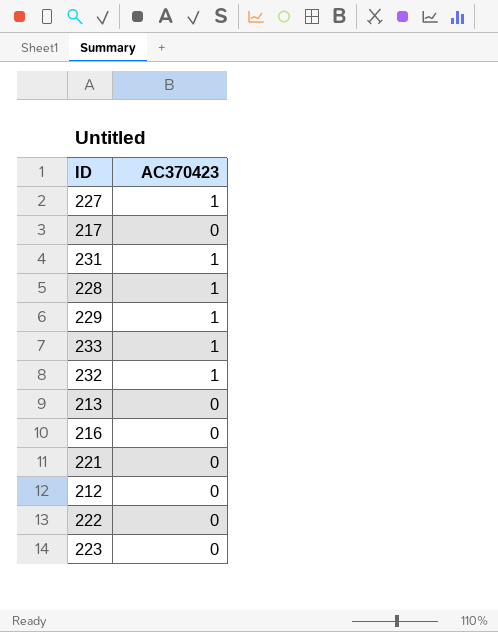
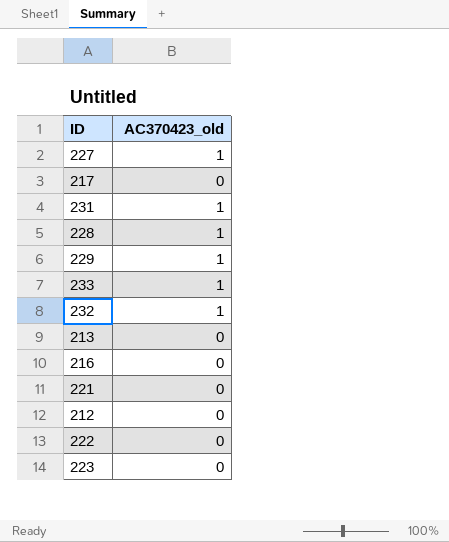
column name: AC370423 -> AC370423_old

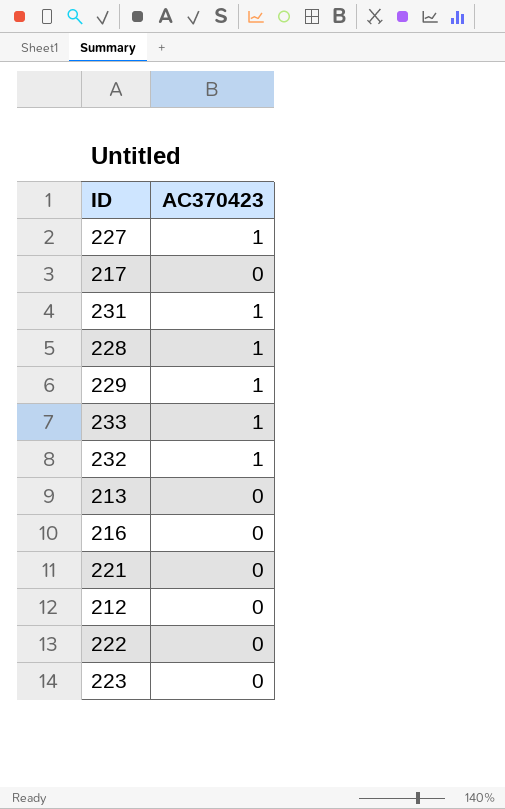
column name: AC370423_old -> AC370423

